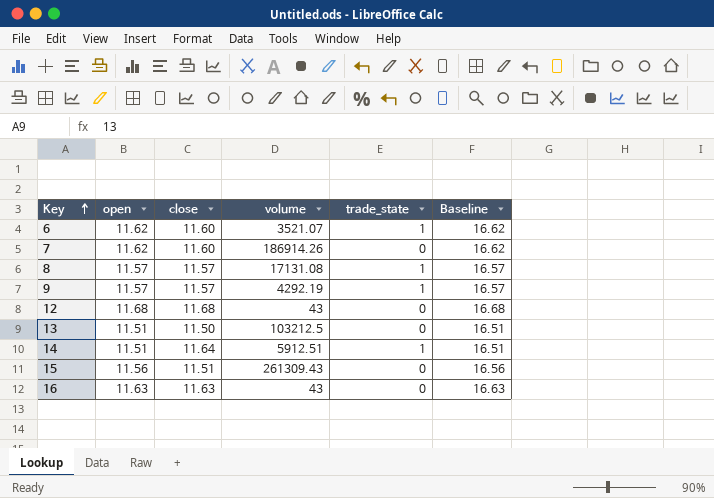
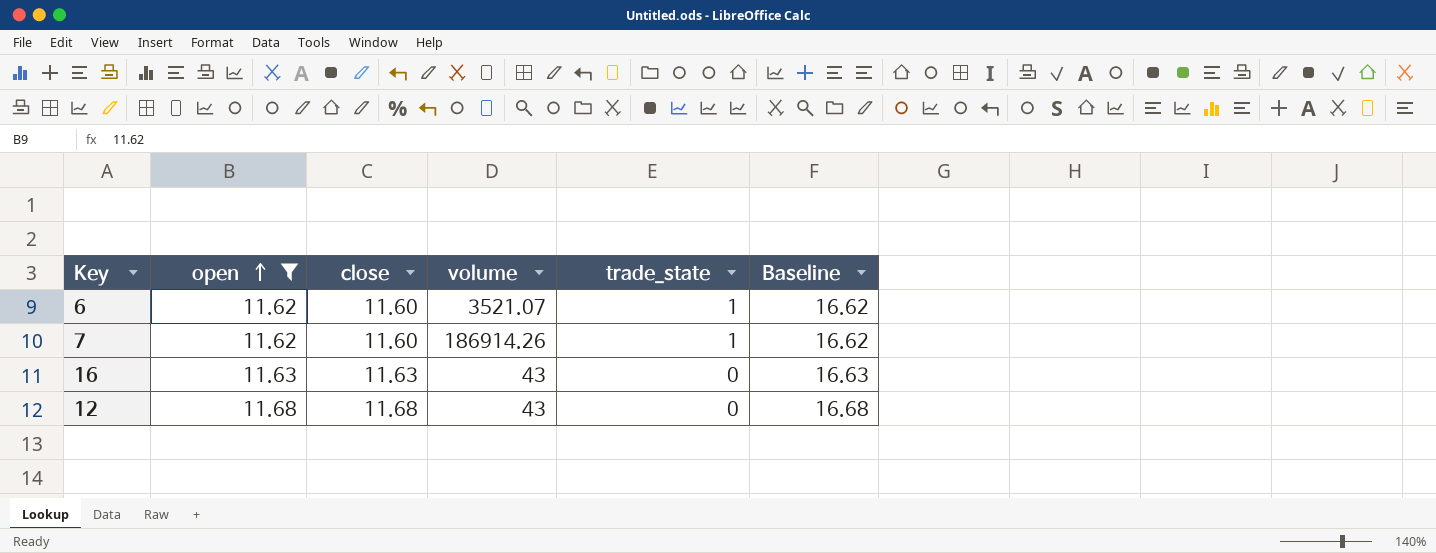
filter: none -> open >= 11.62
row order: Key ascending -> open ascending
7 | trade_state: 0 -> 1

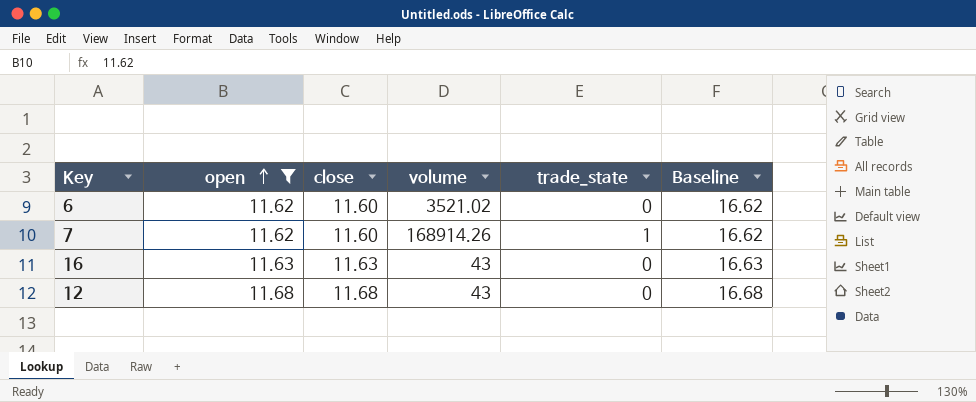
6 | volume: 3521.07 -> 3521.02
6 | trade_state: 1 -> 0
7 | volume: 186914.26 -> 168914.26

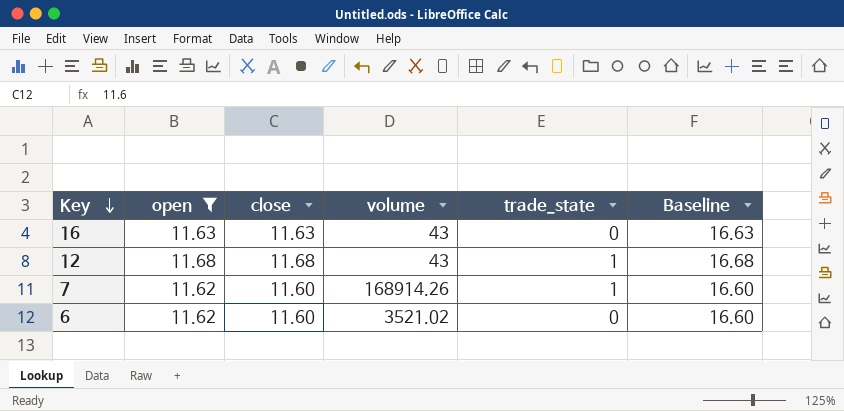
row order: open ascending -> Key descending
column Baseline | formula: [open] + 5 -> [close] + 5
12 | trade_state: 0 -> 1

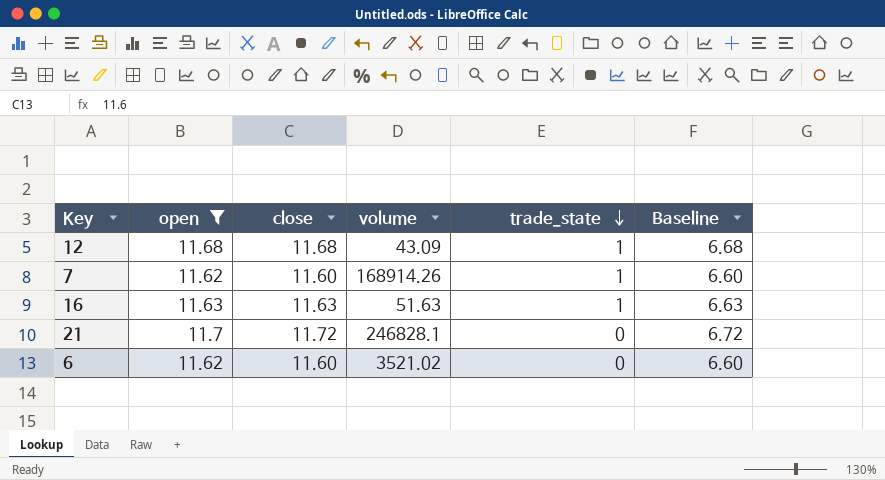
row order: Key descending -> trade_state descending
column Baseline | formula: [close] + 5 -> [close] - 5
12 | volume: 43 -> 43.09
16 | volume: 43 -> 51.63
16 | trade_state: 0 -> 1
row 21: none -> 11.7 | 11.72 | 246828.1 | 0 | 6.72

